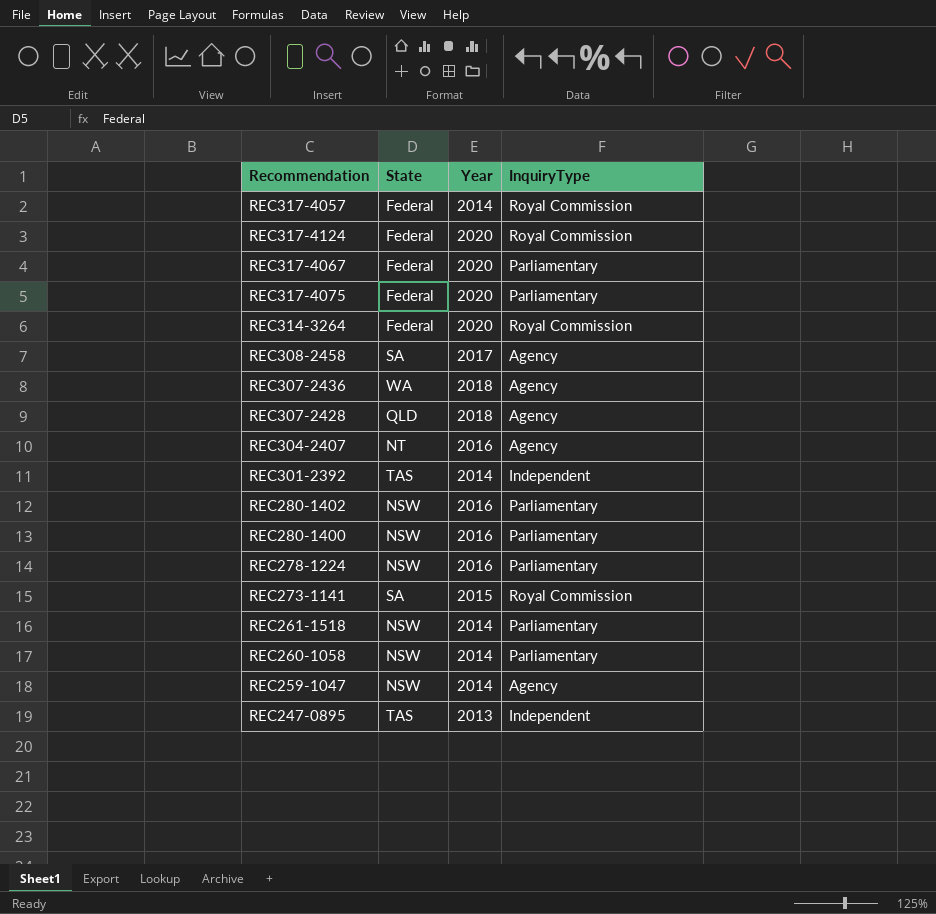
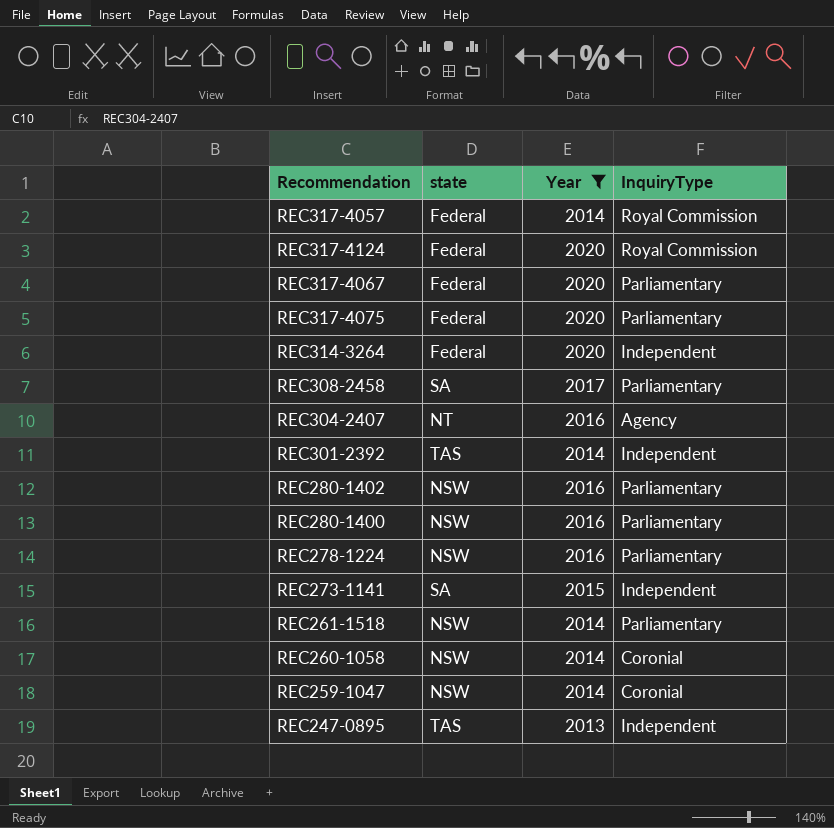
filter: none -> Year != 2018
column name: State -> state
REC314-3264 | InquiryType: Royal Commission -> Independent
REC308-2458 | InquiryType: Agency -> Parliamentary
REC273-1141 | InquiryType: Royal Commission -> Independent
REC260-1058 | InquiryType: Parliamentary -> Coronial
REC259-1047 | InquiryType: Agency -> Coronial

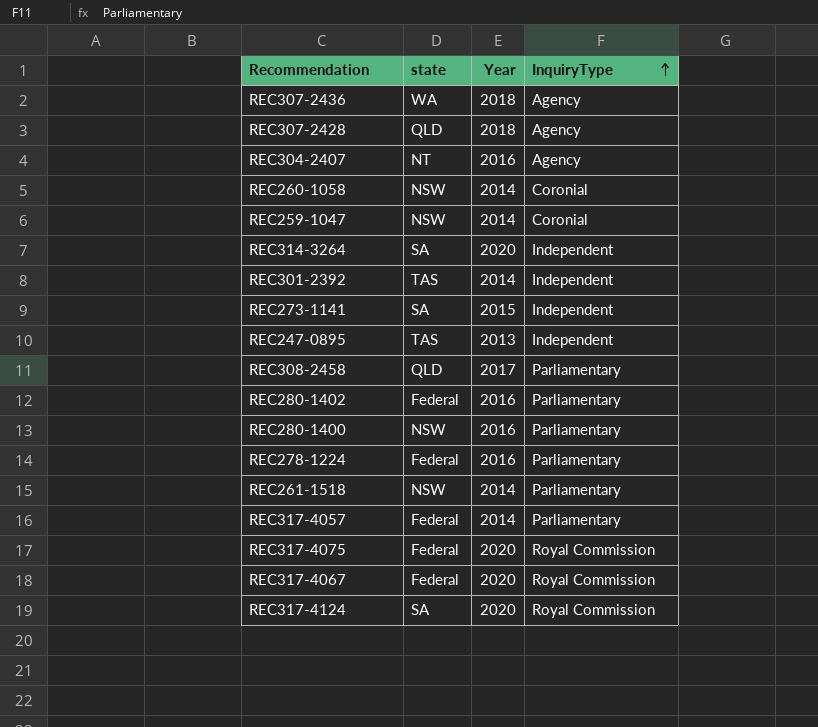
filter: Year != 2018 -> none
row order: none -> InquiryType ascending
REC314-3264 | state: Federal -> SA
REC308-2458 | state: SA -> QLD
REC280-1402 | state: NSW -> Federal
REC278-1224 | state: NSW -> Federal
REC317-4057 | InquiryType: Royal Commission -> Parliamentary
REC317-4075 | InquiryType: Parliamentary -> Royal Commission
REC317-4067 | InquiryType: Parliamentary -> Royal Commission
REC317-4124 | state: Federal -> SA

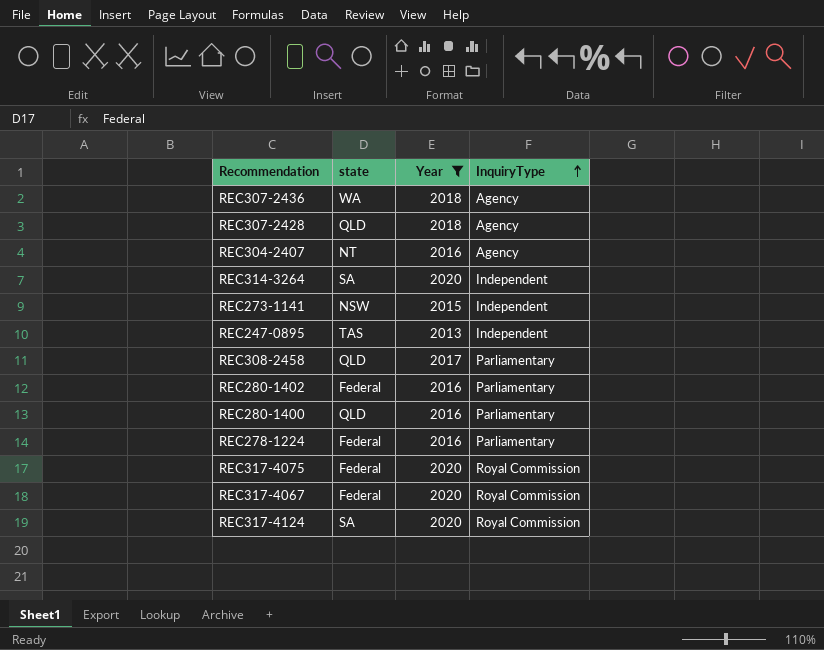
filter: none -> Year != 2014
REC273-1141 | state: SA -> NSW
REC280-1400 | state: NSW -> QLD

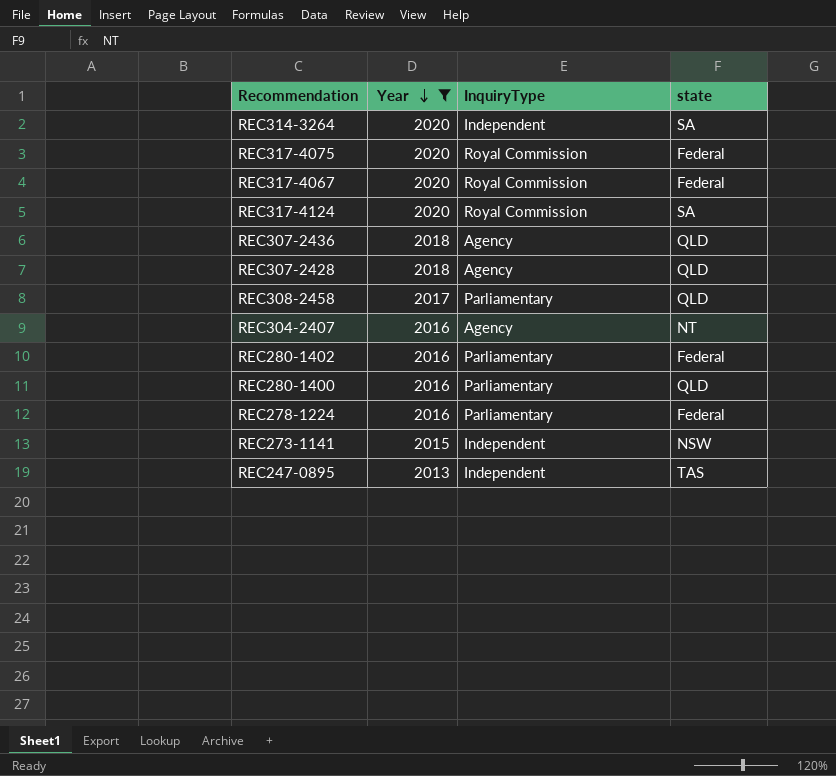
row order: InquiryType ascending -> Year descending
column state | position: 2 -> 4
REC307-2436 | state: WA -> QLD

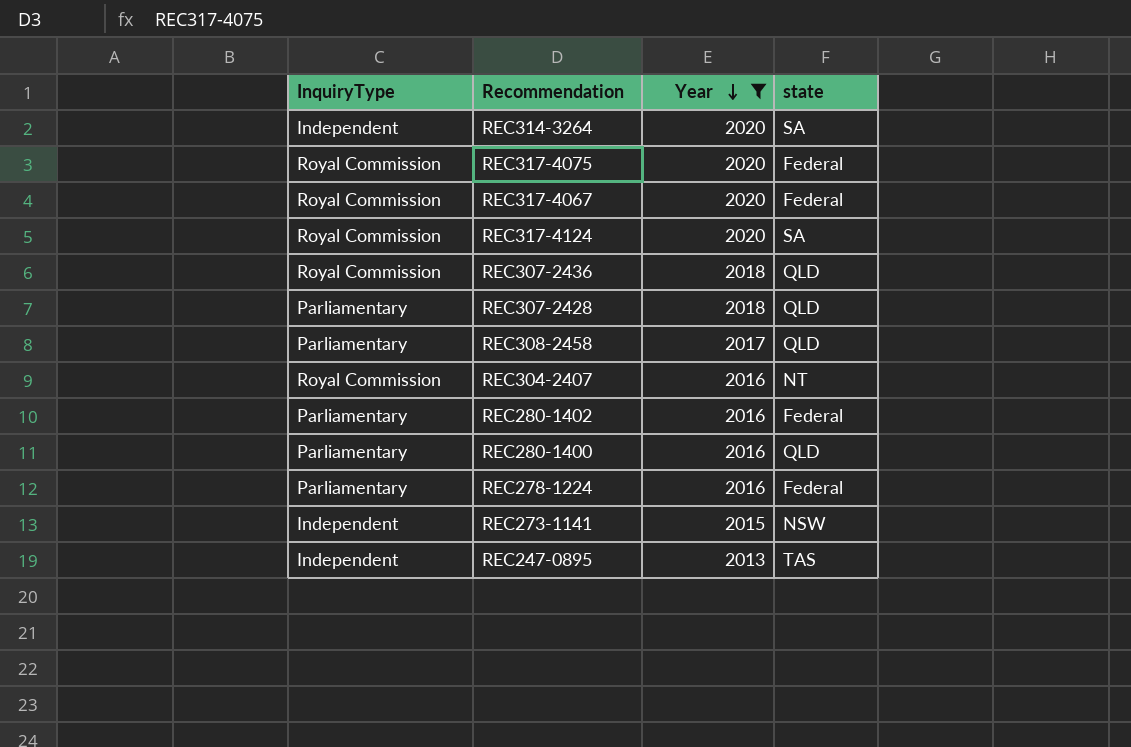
column InquiryType | position: 3 -> 1
REC307-2436 | InquiryType: Agency -> Royal Commission
REC307-2428 | InquiryType: Agency -> Parliamentary
REC304-2407 | InquiryType: Agency -> Royal Commission

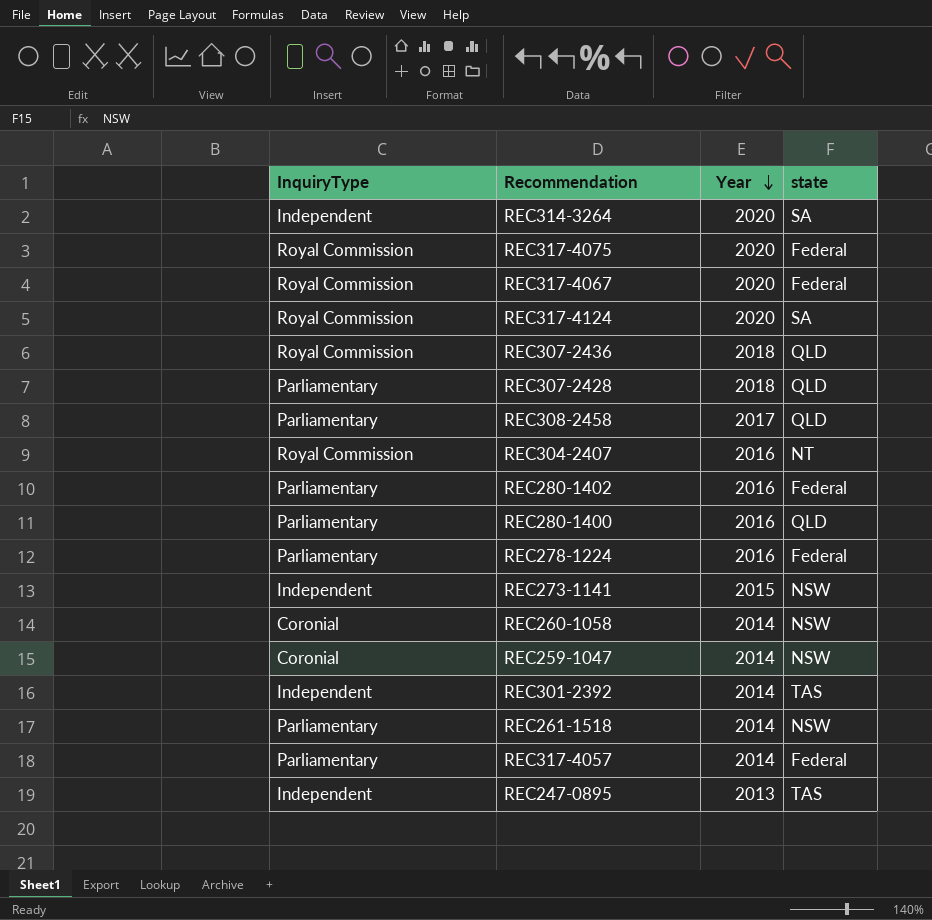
filter: Year != 2014 -> none

